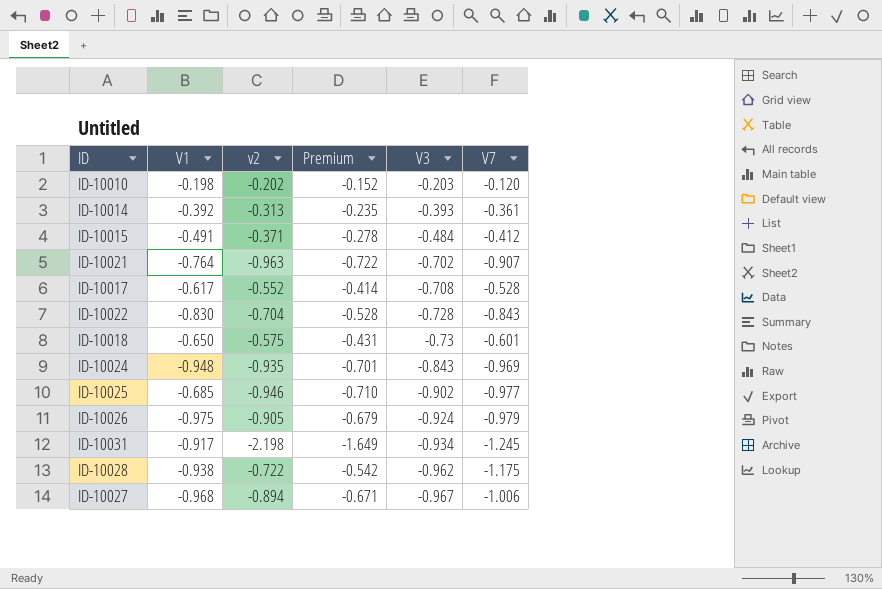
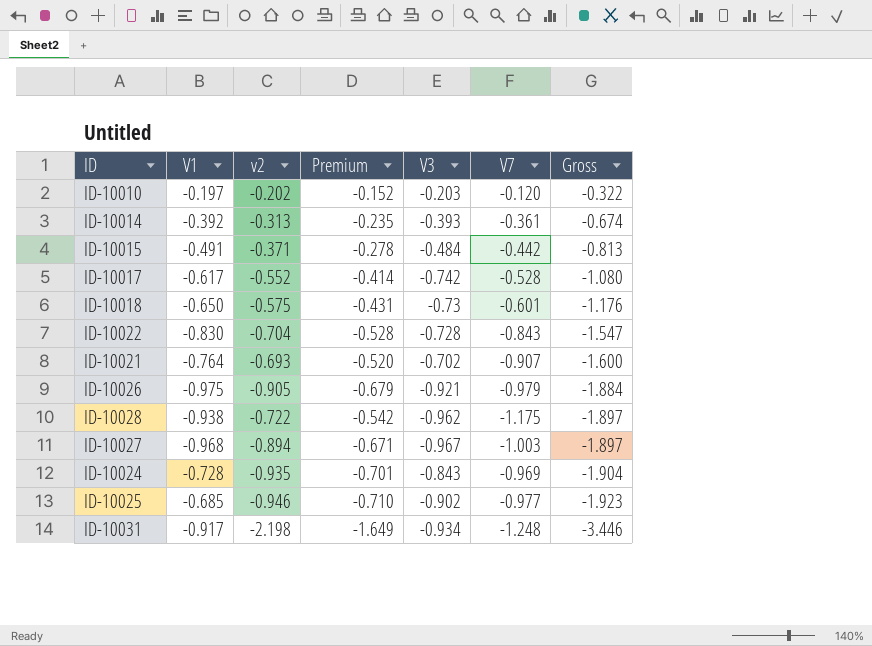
row order: V3 descending -> Gross descending
column Gross | formula: none -> [v2] + [V7]
ID-10010 | V1: -0.198 -> -0.197
ID-10015 | V7: -0.412 -> -0.442
ID-10017 | V3: -0.708 -> -0.742
ID-10021 | v2: -0.963 -> -0.693
ID-10021 | Premium: -0.722 -> -0.520
ID-10026 | V3: -0.924 -> -0.921
ID-10027 | V7: -1.006 -> -1.003
ID-10024 | V1: -0.948 -> -0.728
ID-10031 | V7: -1.245 -> -1.248

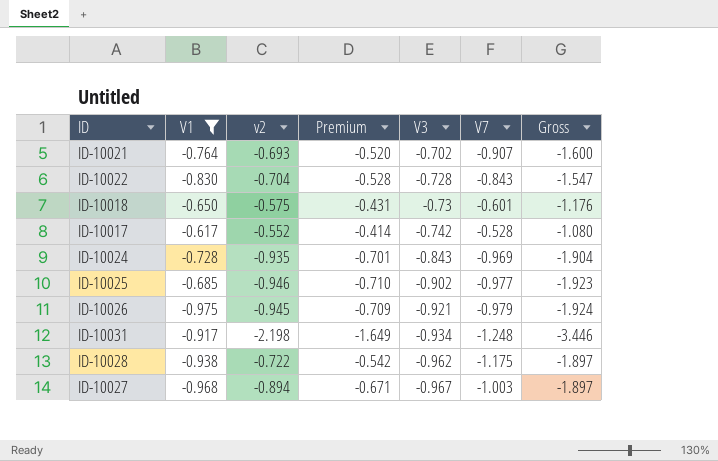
filter: none -> V1 <= -0.617
row order: Gross descending -> V3 descending
ID-10026 | v2: -0.905 -> -0.945
ID-10026 | Premium: -0.679 -> -0.709
ID-10026 | Gross: -1.884 -> -1.924

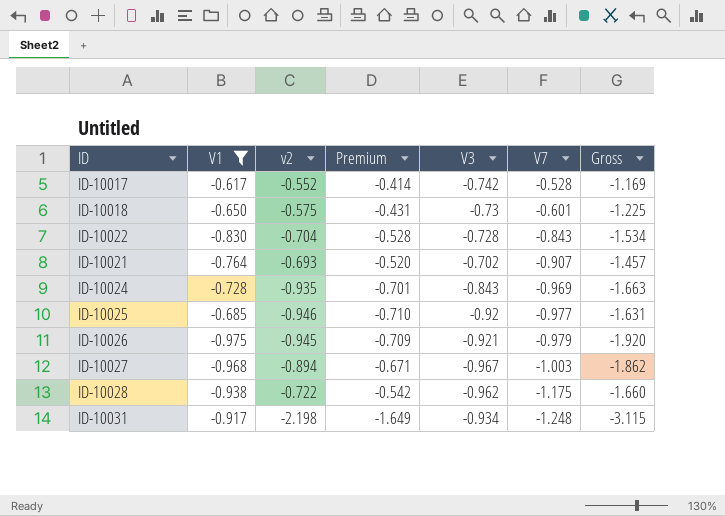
row order: V3 descending -> V7 descending
column Gross | formula: [v2] + [V7] -> [V1] + [v2]
ID-10025 | V3: -0.902 -> -0.92

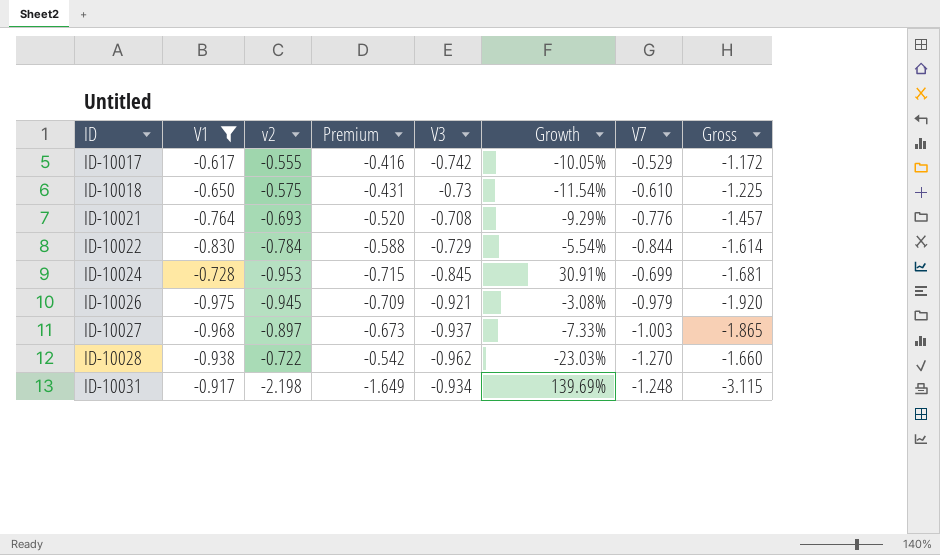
row order: V7 descending -> ID ascending
column Growth | formula: none -> ([v2] - [V1]) / [V1]
row ID-10025: -0.685 | -0.946 | -0.710 | -0.92 | -0.977 | -1.631 -> none
ID-10017 | v2: -0.552 -> -0.555
ID-10017 | Premium: -0.414 -> -0.416
ID-10017 | V7: -0.528 -> -0.529
ID-10017 | Gross: -1.169 -> -1.172
ID-10018 | V7: -0.601 -> -0.610
ID-10021 | V3: -0.702 -> -0.708
ID-10021 | V7: -0.907 -> -0.776
ID-10022 | v2: -0.704 -> -0.784
ID-10022 | Premium: -0.528 -> -0.588
ID-10022 | V3: -0.728 -> -0.729
ID-10022 | V7: -0.843 -> -0.844
ID-10022 | Gross: -1.534 -> -1.614
ID-10024 | v2: -0.935 -> -0.953
ID-10024 | Premium: -0.701 -> -0.715
ID-10024 | V3: -0.843 -> -0.845
ID-10024 | V7: -0.969 -> -0.699
ID-10024 | Gross: -1.663 -> -1.681
ID-10027 | v2: -0.894 -> -0.897
ID-10027 | Premium: -0.671 -> -0.673
ID-10027 | V3: -0.967 -> -0.937
ID-10027 | Gross: -1.862 -> -1.865
ID-10028 | V7: -1.175 -> -1.270

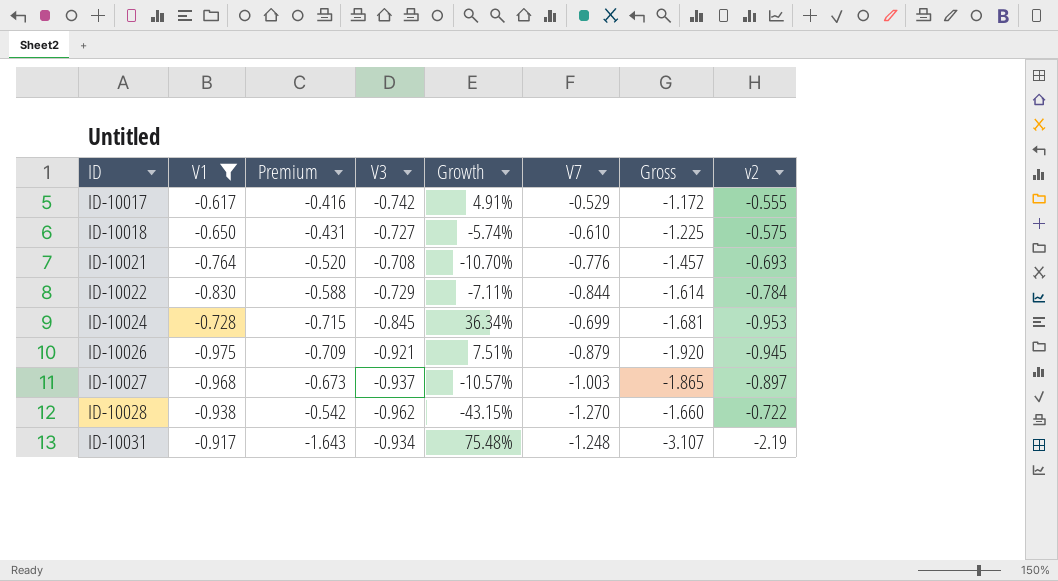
column Growth | formula: ([v2] - [V1]) / [V1] -> ([v2] - [V7]) / [V7]
column v2 | position: 3 -> 8
ID-10018 | V3: -0.73 -> -0.727
ID-10026 | V7: -0.979 -> -0.879
ID-10031 | Premium: -1.649 -> -1.643
ID-10031 | Gross: -3.115 -> -3.107
ID-10031 | v2: -2.198 -> -2.19

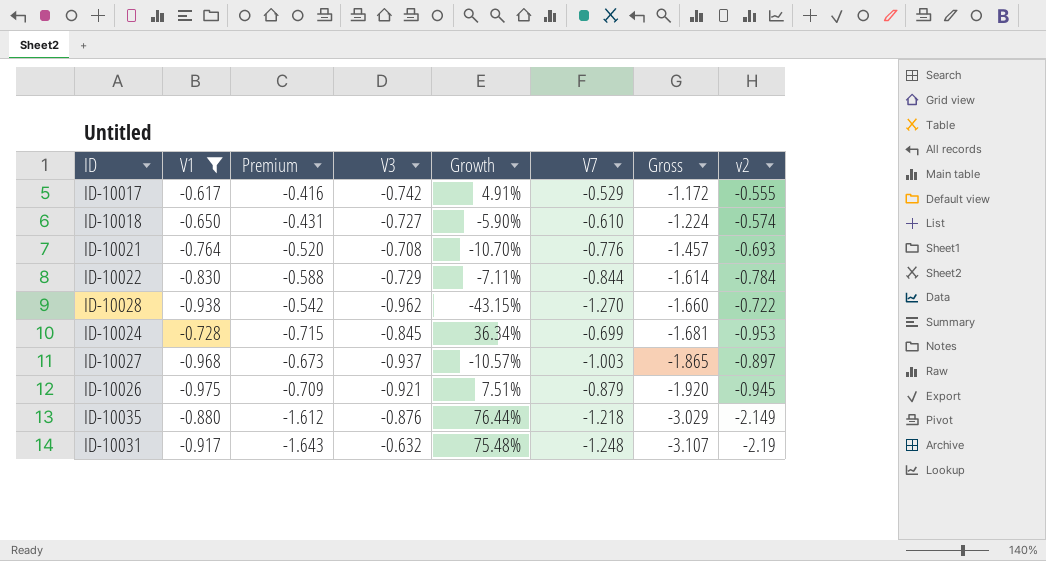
row order: ID ascending -> Gross descending
ID-10018 | Growth: -5.74% -> -5.90%
ID-10018 | Gross: -1.225 -> -1.224
ID-10018 | v2: -0.575 -> -0.574
row ID-10035: none -> -0.880 | -1.612 | -0.876 | 76.44% | -1.218 | -3.029 | -2.149
ID-10031 | V3: -0.934 -> -0.632

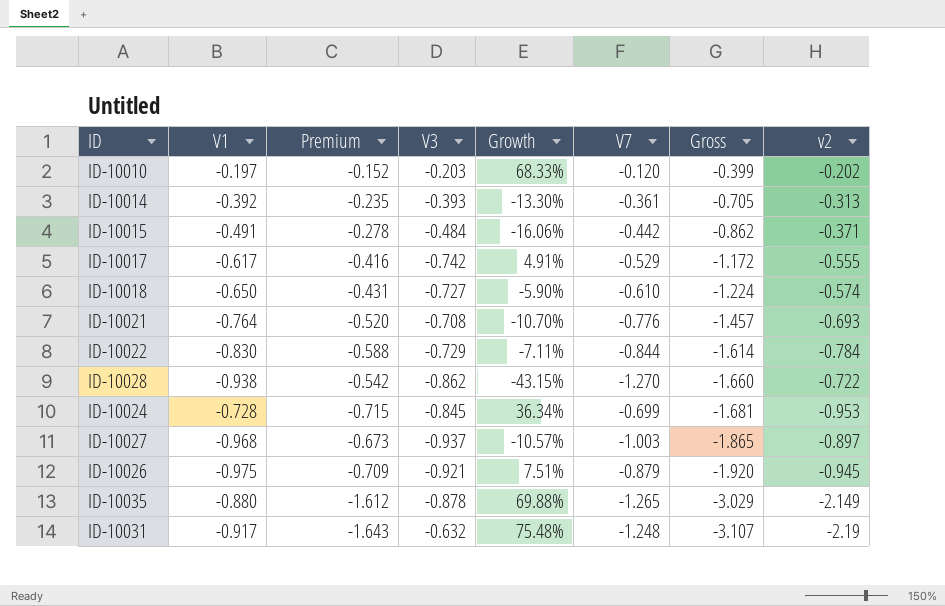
filter: V1 <= -0.617 -> none
ID-10028 | V3: -0.962 -> -0.862
ID-10035 | V3: -0.876 -> -0.878
ID-10035 | Growth: 76.44% -> 69.88%
ID-10035 | V7: -1.218 -> -1.265

